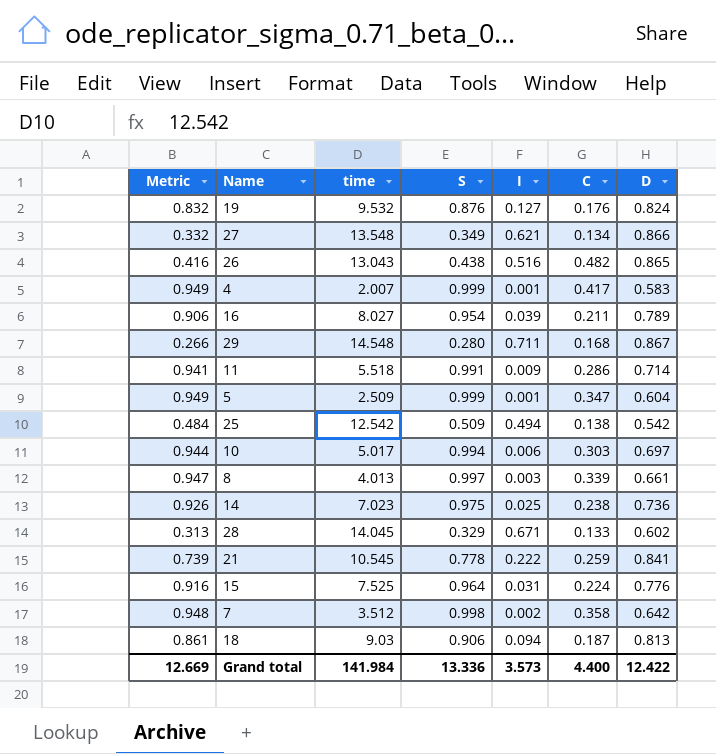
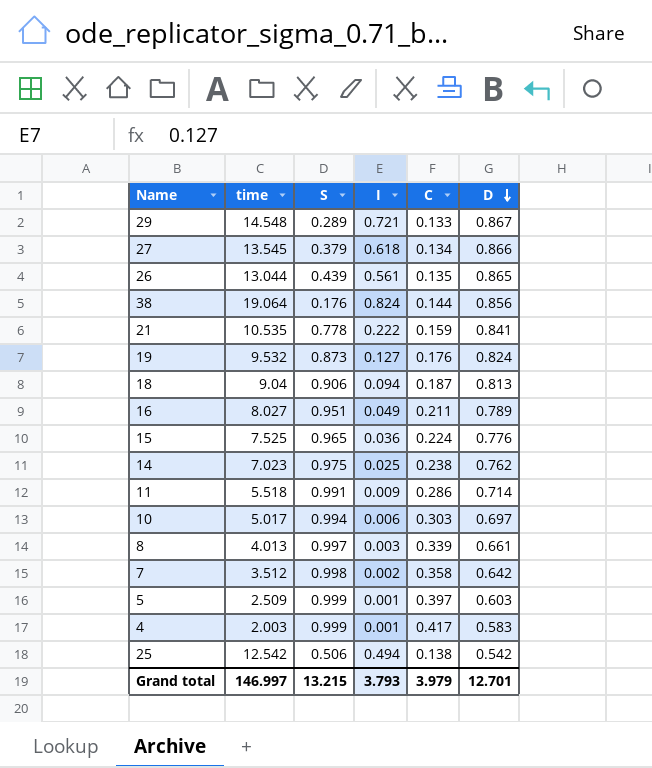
row order: none -> D descending
column Metric | formula: [S] * 0.95 -> none
row 28: 0.313 | 14.045 | 0.329 | 0.671 | 0.133 | 0.602 -> none
29 | S: 0.280 -> 0.289
29 | I: 0.711 -> 0.721
29 | C: 0.168 -> 0.133
27 | time: 13.548 -> 13.545
27 | S: 0.349 -> 0.379
27 | I: 0.621 -> 0.618
26 | time: 13.043 -> 13.044
26 | S: 0.438 -> 0.439
26 | I: 0.516 -> 0.561
26 | C: 0.482 -> 0.135
row 38: none -> 19.064 | 0.176 | 0.824 | 0.144 | 0.856
21 | time: 10.545 -> 10.535
21 | C: 0.259 -> 0.159
19 | S: 0.876 -> 0.873
18 | time: 9.03 -> 9.04
16 | S: 0.954 -> 0.951
16 | I: 0.039 -> 0.049
15 | S: 0.964 -> 0.965
15 | I: 0.031 -> 0.036
14 | D: 0.736 -> 0.762
5 | C: 0.347 -> 0.397
5 | D: 0.604 -> 0.603
4 | time: 2.007 -> 2.003
25 | S: 0.509 -> 0.506
Grand total | time: 141.984 -> 146.997
Grand total | S: 13.336 -> 13.215
Grand total | I: 3.573 -> 3.793
Grand total | C: 4.400 -> 3.979
Grand total | D: 12.422 -> 12.701

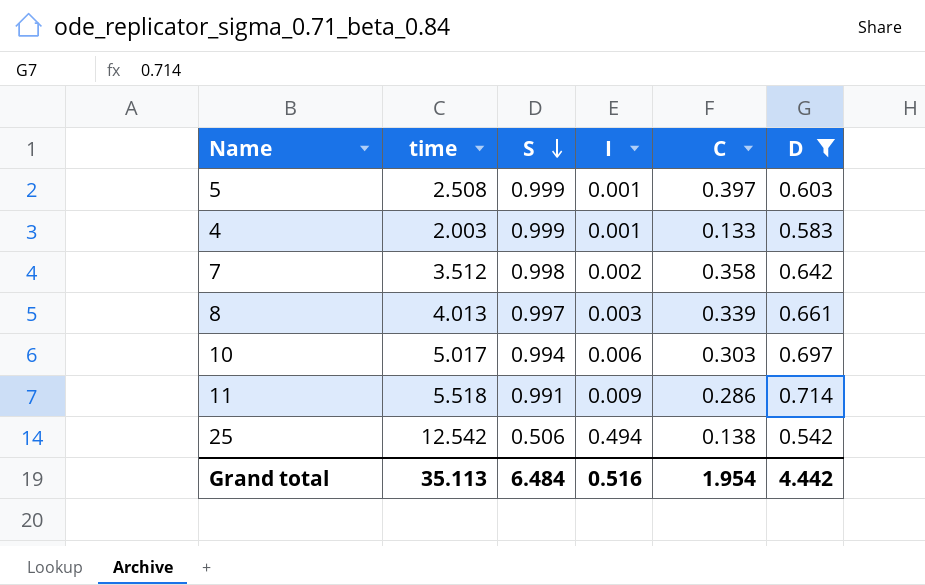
filter: none -> D <= 0.714
row order: D descending -> S descending
5 | time: 2.509 -> 2.508
4 | C: 0.417 -> 0.133
Grand total | time: 146.997 -> 35.113
Grand total | S: 13.215 -> 6.484
Grand total | I: 3.793 -> 0.516
Grand total | C: 3.979 -> 1.954
Grand total | D: 12.701 -> 4.442

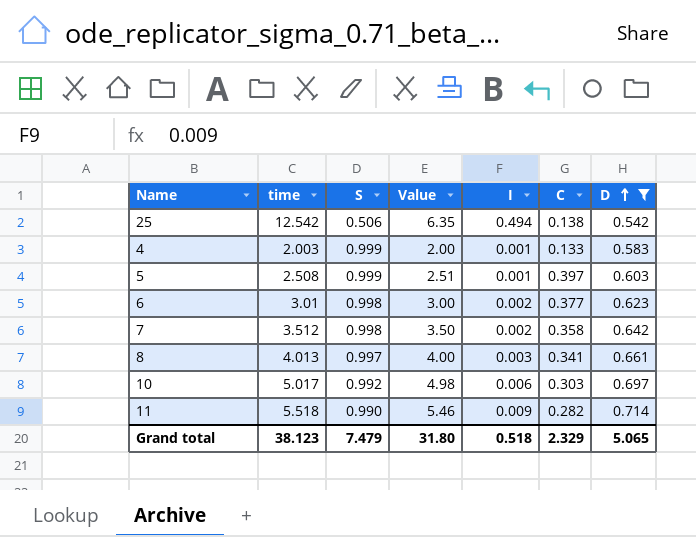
row order: S descending -> D ascending
column Value | formula: none -> [time] * [S]
row 6: none -> 3.01 | 0.998 | 3.00 | 0.002 | 0.377 | 0.623
8 | C: 0.339 -> 0.341
10 | S: 0.994 -> 0.992
11 | S: 0.991 -> 0.990
11 | C: 0.286 -> 0.282
Grand total | time: 35.113 -> 38.123
Grand total | S: 6.484 -> 7.479
Grand total | I: 0.516 -> 0.518
Grand total | C: 1.954 -> 2.329
Grand total | D: 4.442 -> 5.065

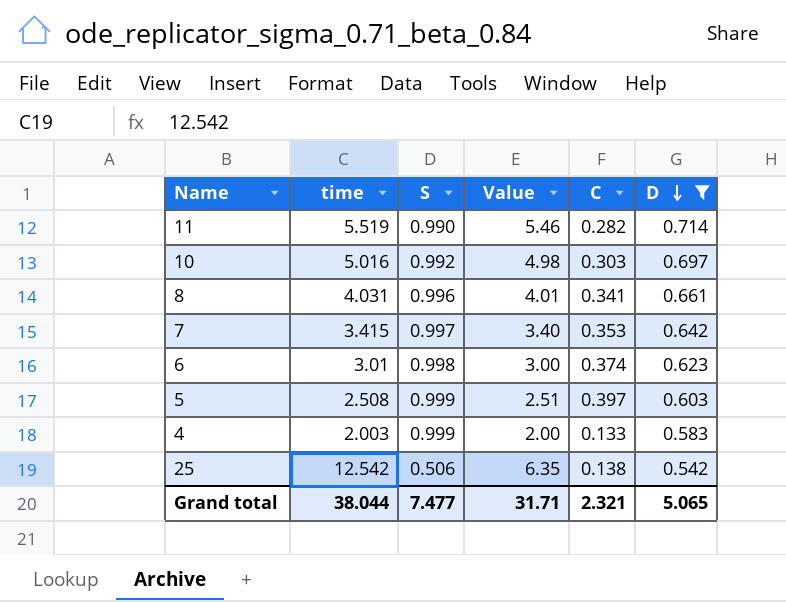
row order: D ascending -> D descending
column I | position: 5 -> none
11 | time: 5.518 -> 5.519
10 | time: 5.017 -> 5.016
8 | time: 4.013 -> 4.031
8 | S: 0.997 -> 0.996
8 | Value: 4.00 -> 4.01
7 | time: 3.512 -> 3.415
7 | S: 0.998 -> 0.997
7 | Value: 3.50 -> 3.40
7 | C: 0.358 -> 0.353
6 | C: 0.377 -> 0.374
Grand total | time: 38.123 -> 38.044
Grand total | S: 7.479 -> 7.477
Grand total | Value: 31.80 -> 31.71
Grand total | C: 2.329 -> 2.321

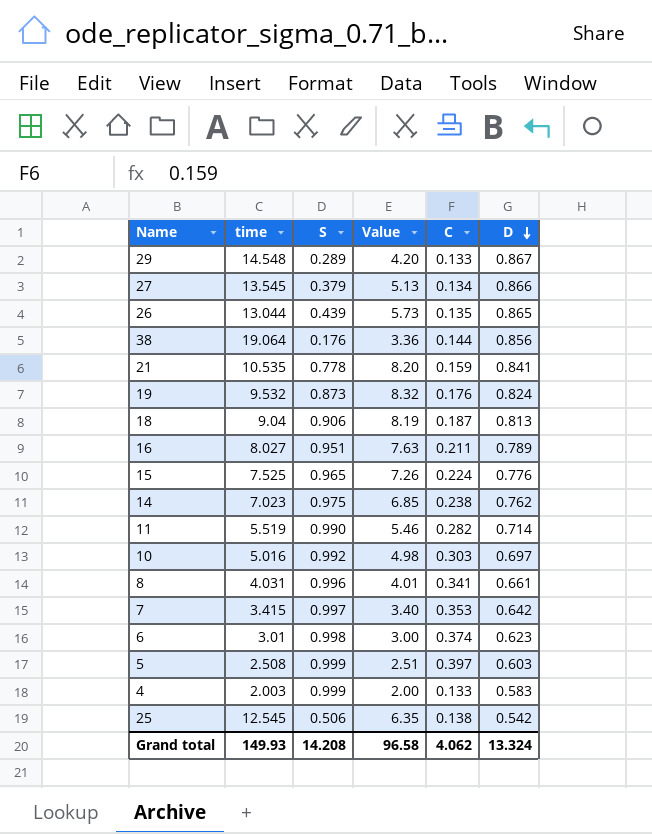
filter: D <= 0.714 -> none
25 | time: 12.542 -> 12.545
Grand total | time: 38.044 -> 149.93
Grand total | S: 7.477 -> 14.208
Grand total | Value: 31.71 -> 96.58
Grand total | C: 2.321 -> 4.062
Grand total | D: 5.065 -> 13.324

